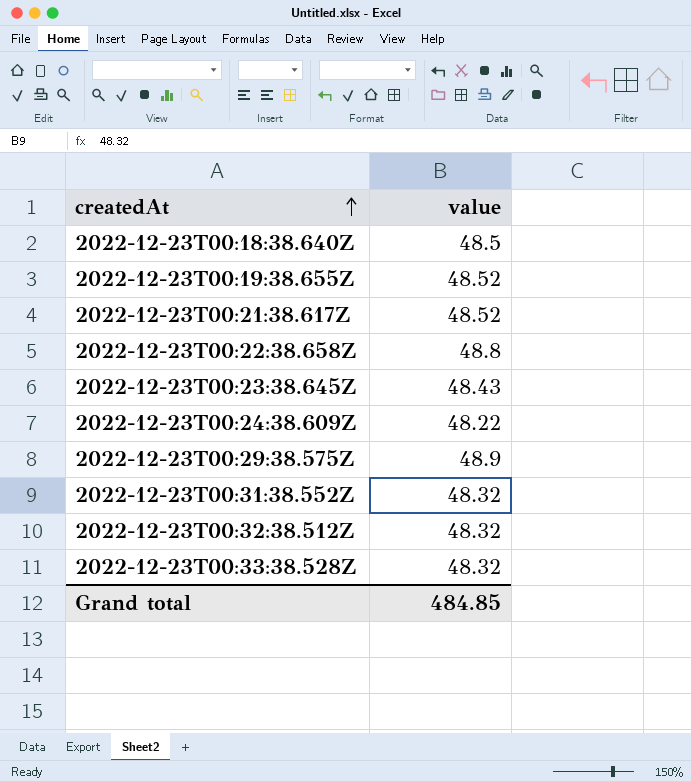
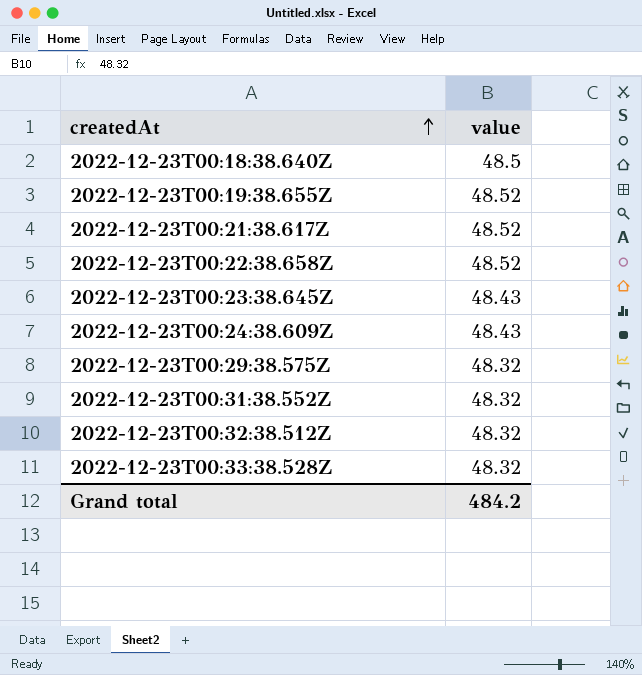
2022-12-23T00:22:38.658Z | value: 48.8 -> 48.52
2022-12-23T00:24:38.609Z | value: 48.22 -> 48.43
2022-12-23T00:29:38.575Z | value: 48.9 -> 48.32
Grand total | value: 484.85 -> 484.2

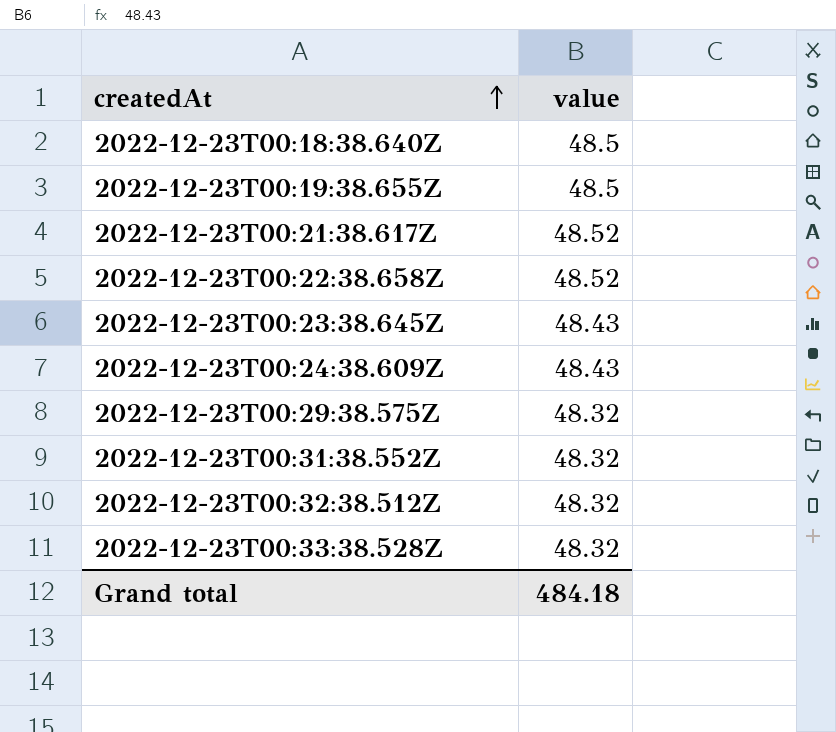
2022-12-23T00:19:38.655Z | value: 48.52 -> 48.5
Grand total | value: 484.2 -> 484.18

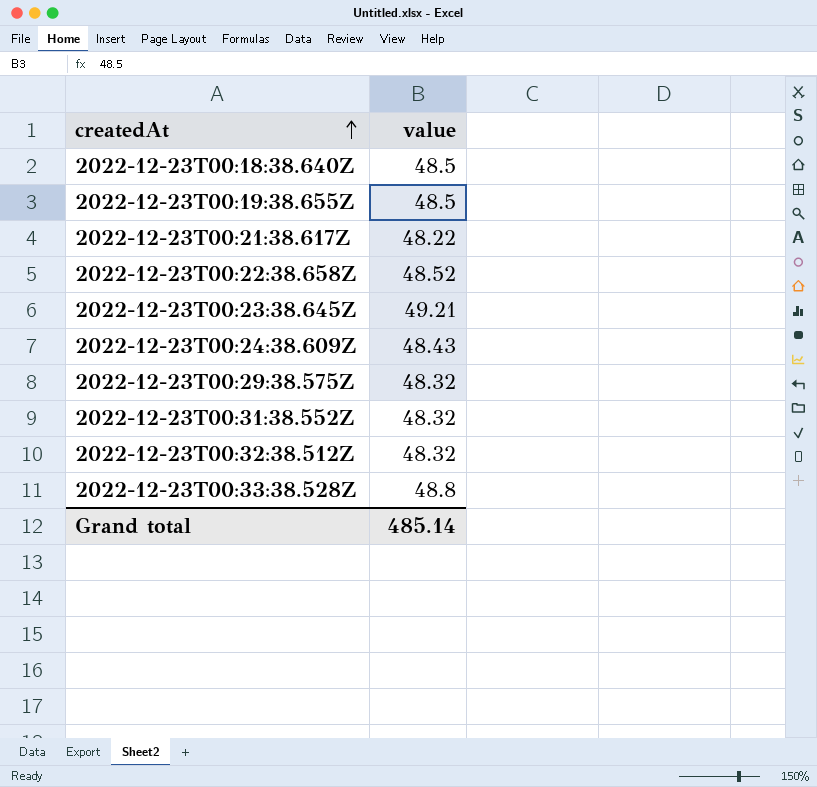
2022-12-23T00:21:38.617Z | value: 48.52 -> 48.22
2022-12-23T00:23:38.645Z | value: 48.43 -> 49.21
2022-12-23T00:33:38.528Z | value: 48.32 -> 48.8
Grand total | value: 484.18 -> 485.14

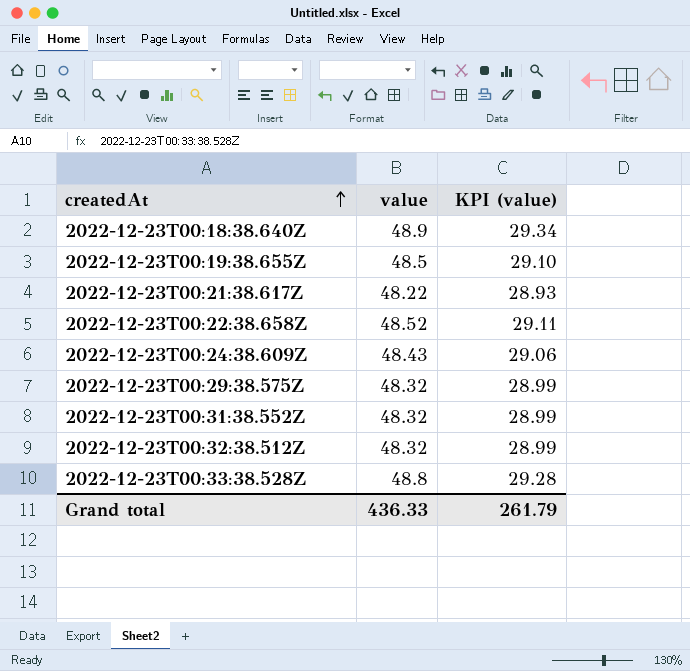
column KPI (value) | formula: none -> [value] * 0.6
row 2022-12-23T00:23:38.645Z: 49.21 -> none
2022-12-23T00:18:38.640Z | value: 48.5 -> 48.9
Grand total | value: 485.14 -> 436.33

